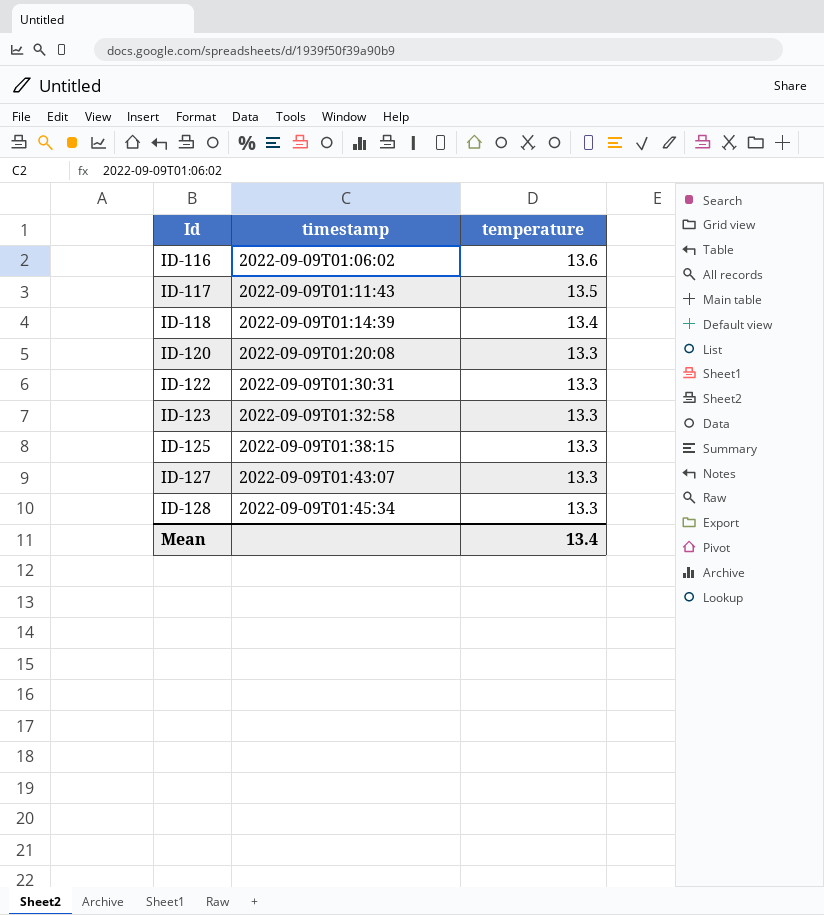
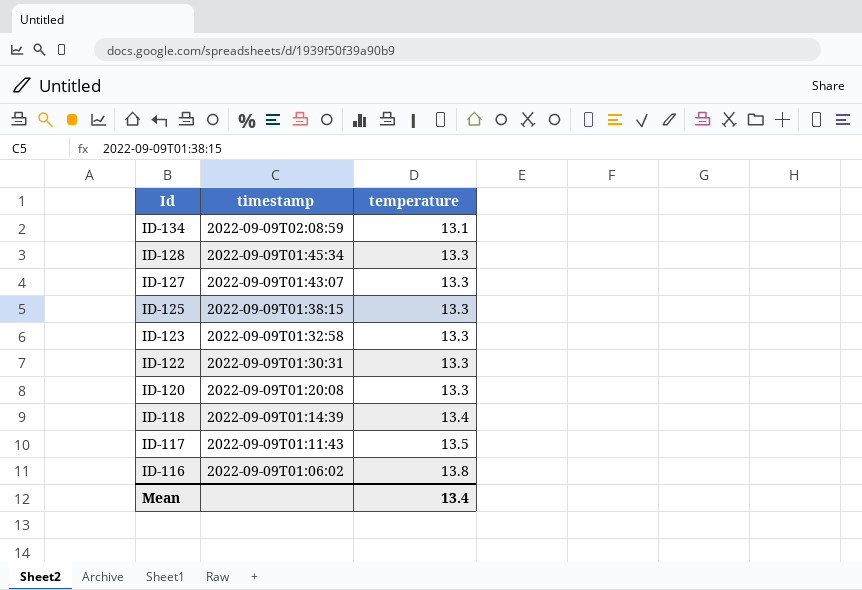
row order: Id ascending -> Id descending
row ID-134: none -> 2022-09-09T02:08:59 | 13.1
ID-116 | temperature: 13.6 -> 13.8

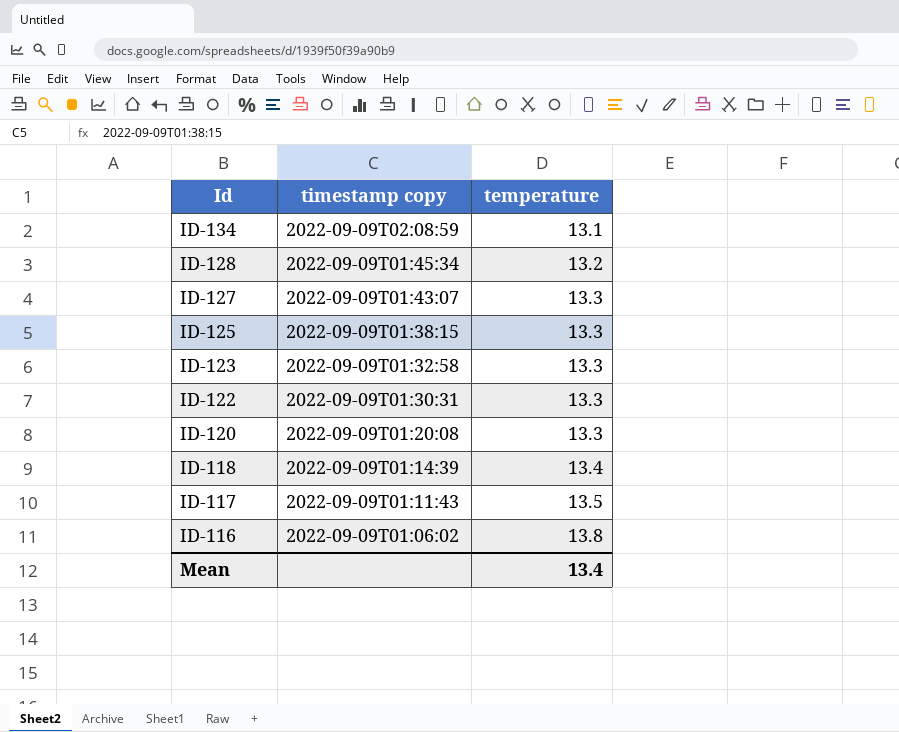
column name: timestamp -> timestamp copy
ID-128 | temperature: 13.3 -> 13.2

